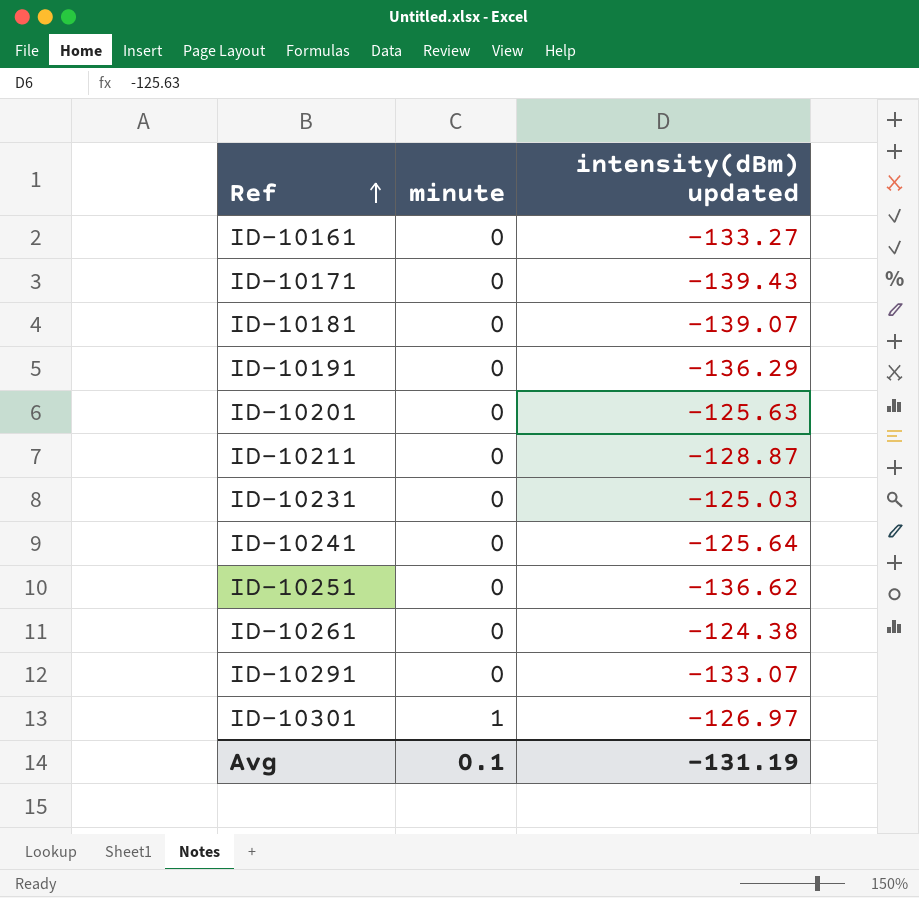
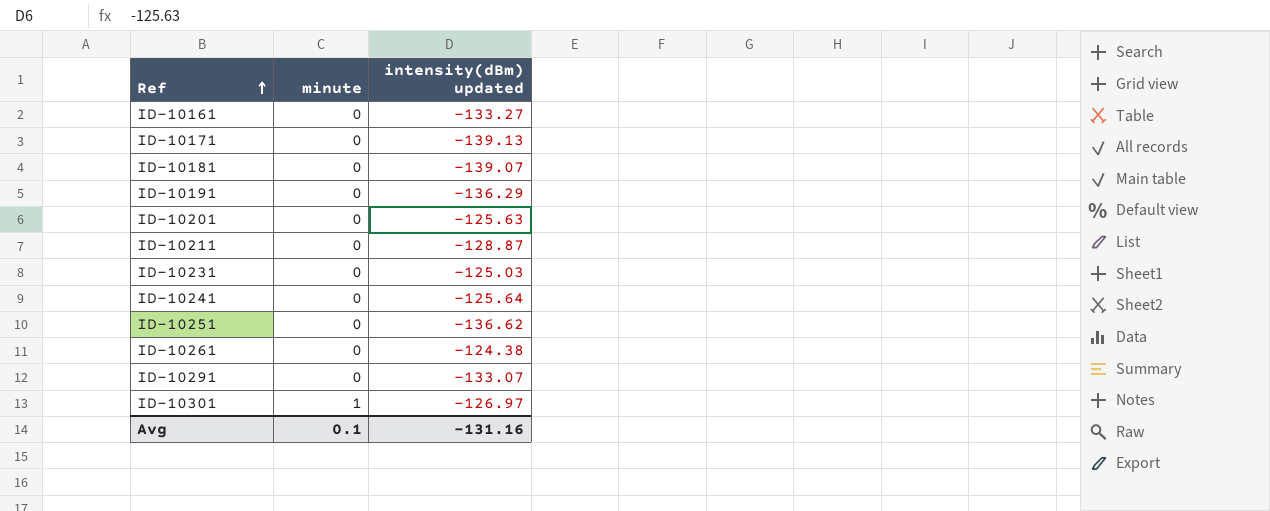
ID-10171 | intensity(dBm) updated: -139.43 -> -139.13
Avg | intensity(dBm) updated: -131.19 -> -131.16

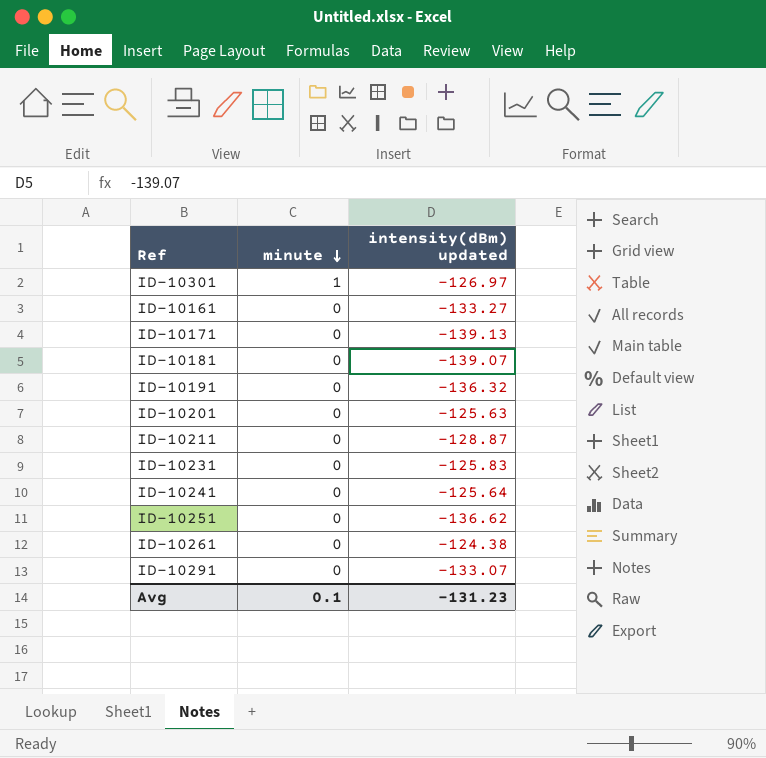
row order: Ref ascending -> minute descending
ID-10191 | intensity(dBm) updated: -136.29 -> -136.32
ID-10231 | intensity(dBm) updated: -125.03 -> -125.83
Avg | intensity(dBm) updated: -131.16 -> -131.23

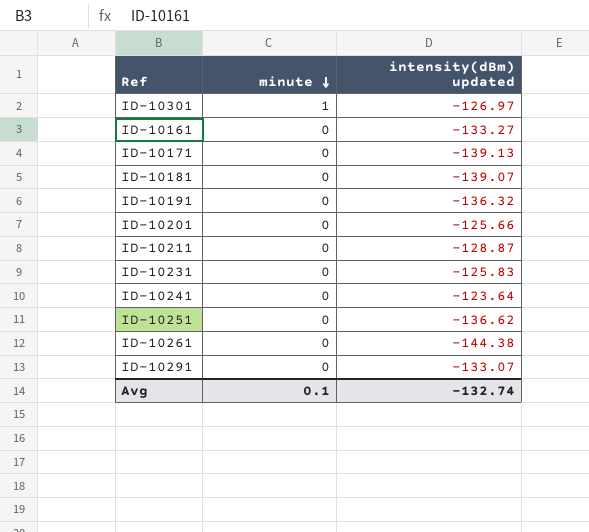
ID-10201 | intensity(dBm) updated: -125.63 -> -125.66
ID-10241 | intensity(dBm) updated: -125.64 -> -123.64
ID-10261 | intensity(dBm) updated: -124.38 -> -144.38
Avg | intensity(dBm) updated: -131.23 -> -132.74

